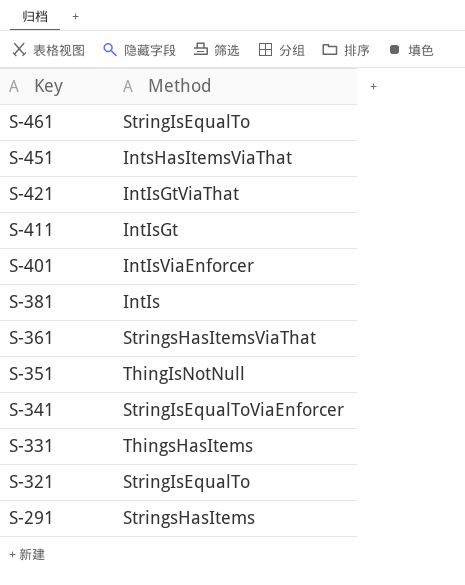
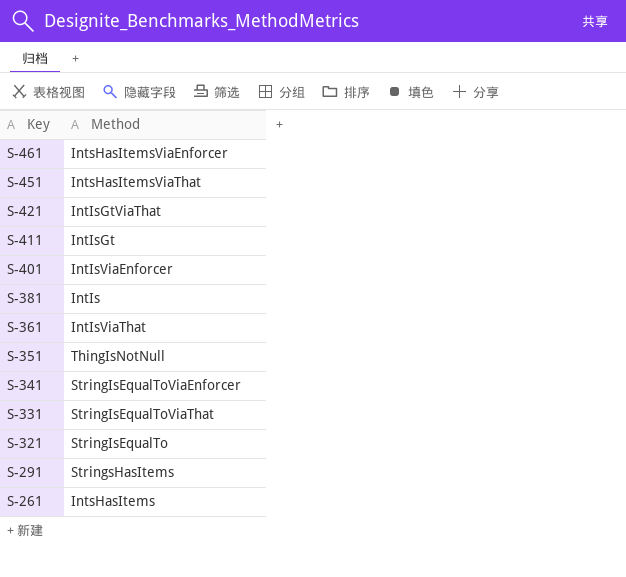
S-461 | Method: StringIsEqualTo -> IntsHasItemsViaEnforcer
S-361 | Method: StringsHasItemsViaThat -> IntIsViaThat
S-331 | Method: ThingsHasItems -> StringIsEqualToViaThat
row S-261: none -> IntsHasItems

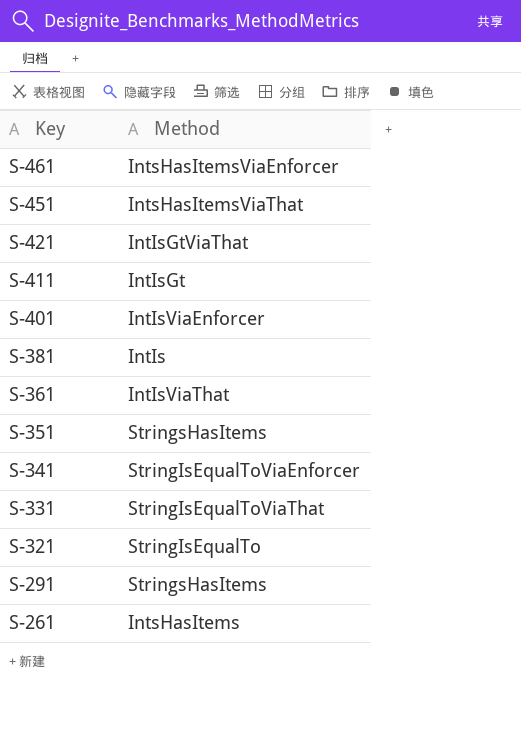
S-351 | Method: ThingIsNotNull -> StringsHasItems

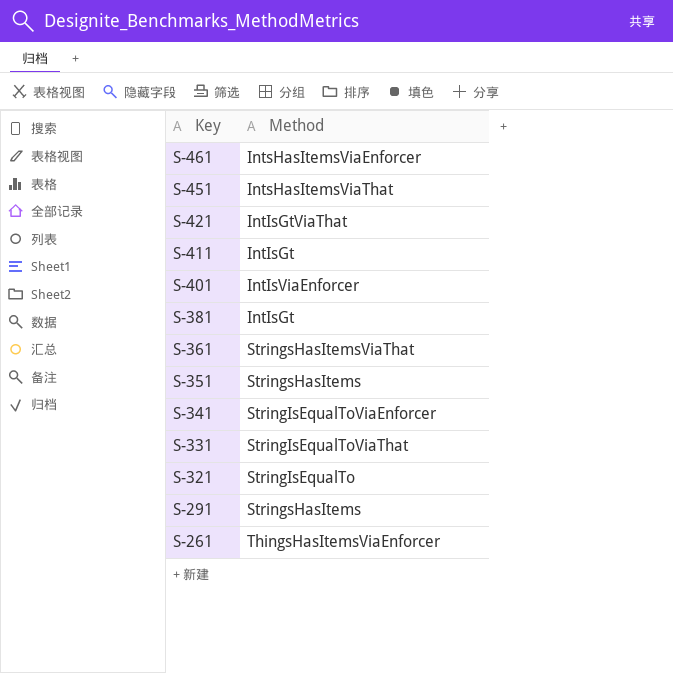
S-381 | Method: IntIs -> IntIsGt
S-361 | Method: IntIsViaThat -> StringsHasItemsViaThat
S-261 | Method: IntsHasItems -> ThingsHasItemsViaEnforcer

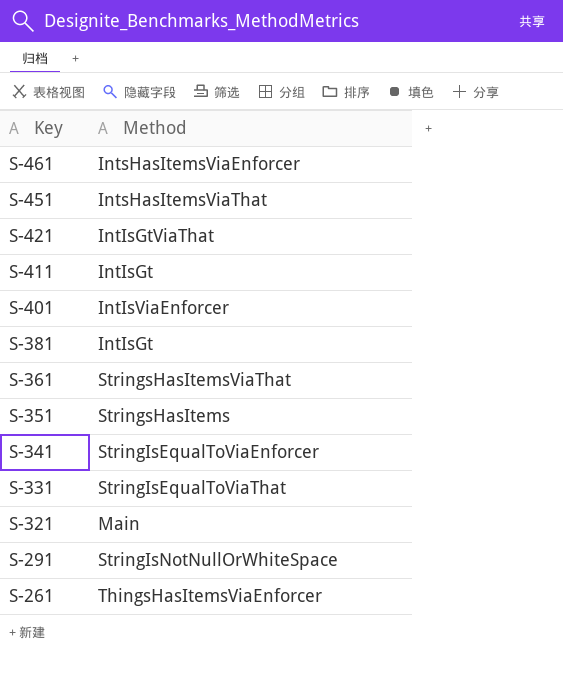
S-321 | Method: StringIsEqualTo -> Main
S-291 | Method: StringsHasItems -> StringIsNotNullOrWhiteSpace

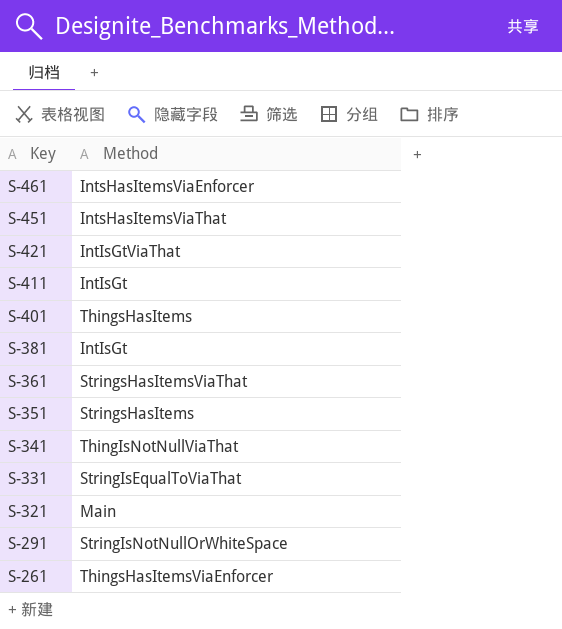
S-401 | Method: IntIsViaEnforcer -> ThingsHasItems
S-341 | Method: StringIsEqualToViaEnforcer -> ThingIsNotNullViaThat

